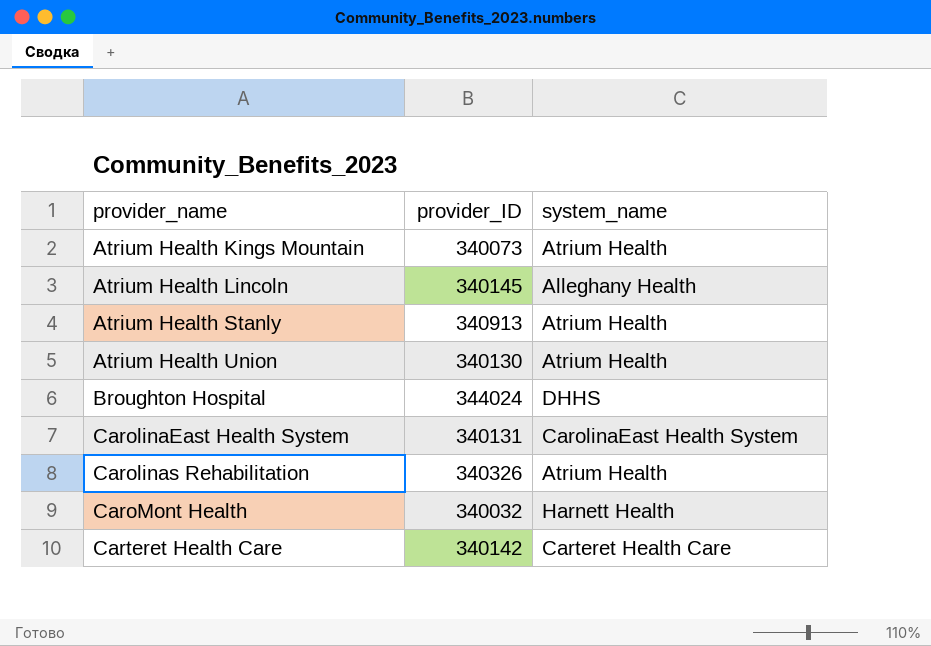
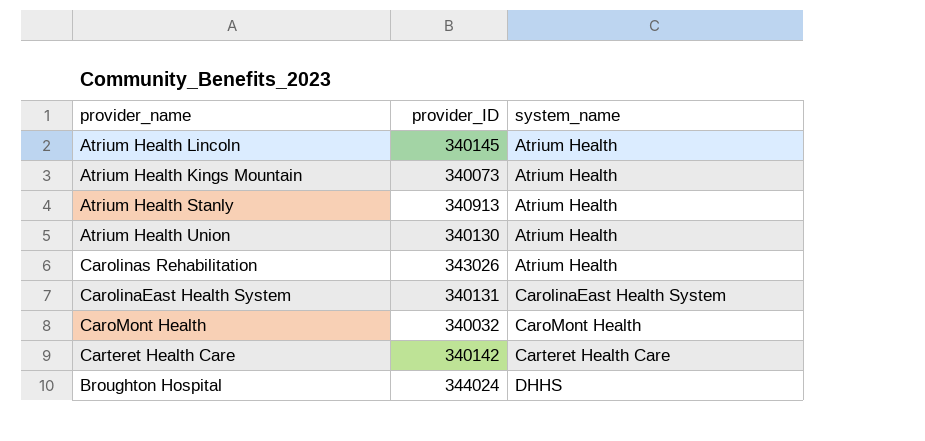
row order: provider_name ascending -> system_name ascending
Atrium Health Lincoln | system_name: Alleghany Health -> Atrium Health
Carolinas Rehabilitation | provider_ID: 340326 -> 343026
CaroMont Health | system_name: Harnett Health -> CaroMont Health

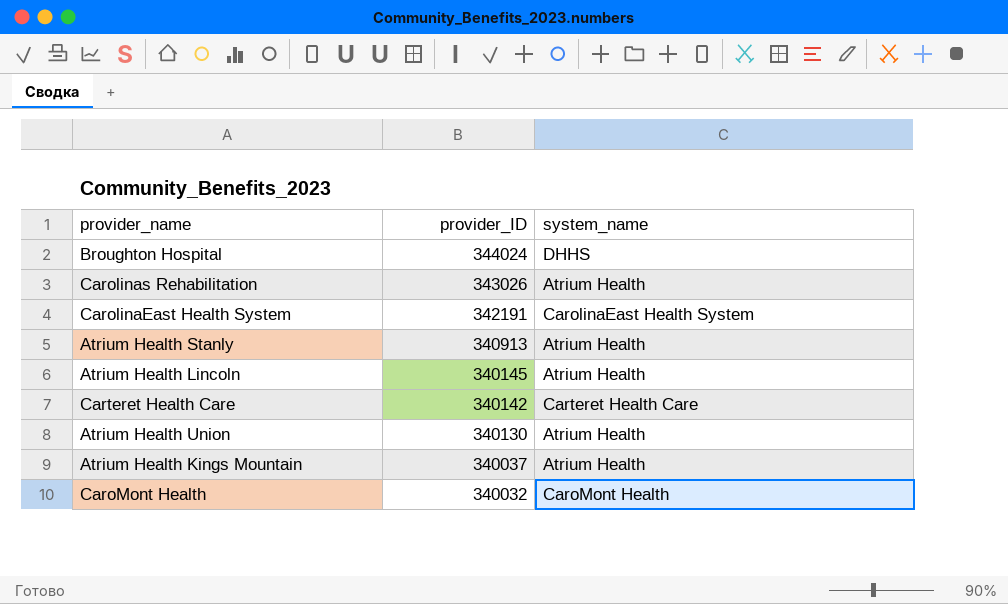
row order: system_name ascending -> provider_ID descending
CarolinaEast Health System | provider_ID: 340131 -> 342191
Atrium Health Kings Mountain | provider_ID: 340073 -> 340037

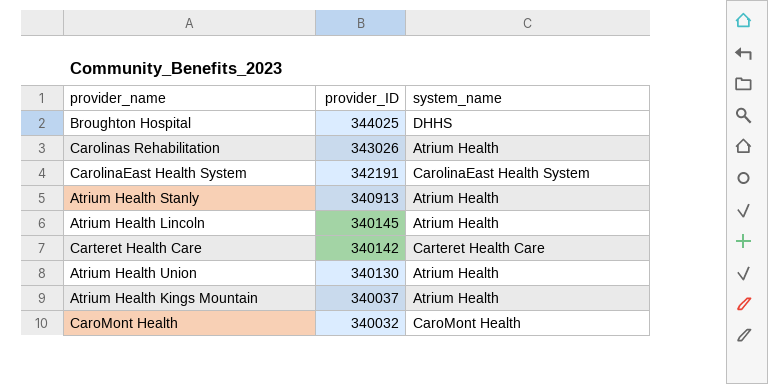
Broughton Hospital | provider_ID: 344024 -> 344025

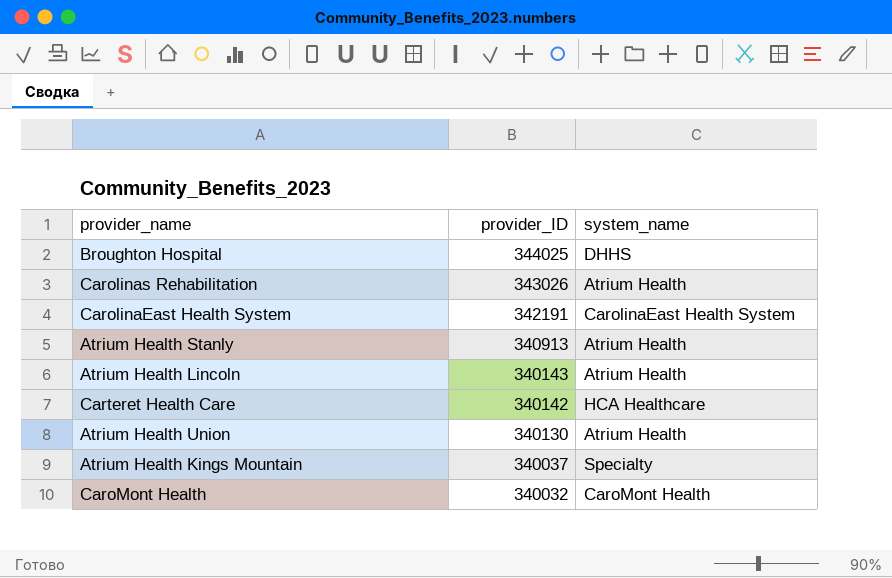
Atrium Health Lincoln | provider_ID: 340145 -> 340143
Carteret Health Care | system_name: Carteret Health Care -> HCA Healthcare
Atrium Health Kings Mountain | system_name: Atrium Health -> Specialty

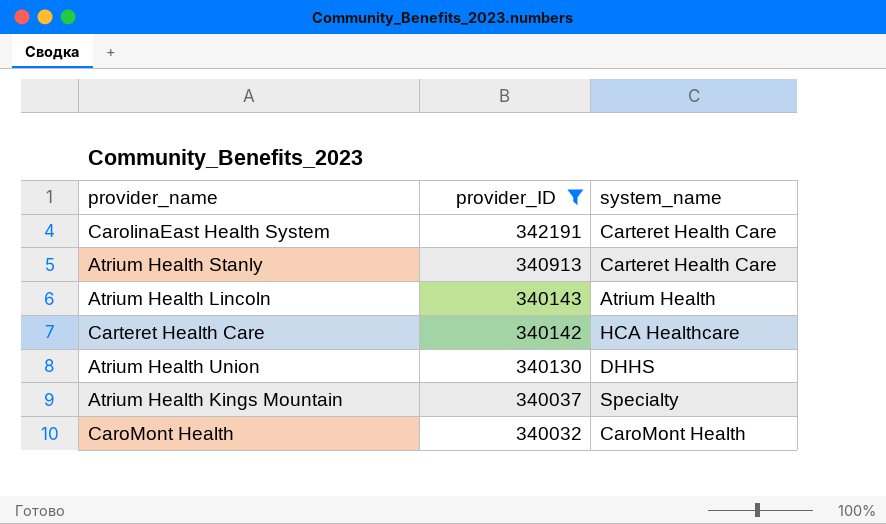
filter: none -> provider_ID <= 342191
CarolinaEast Health System | system_name: CarolinaEast Health System -> Carteret Health Care
Atrium Health Stanly | system_name: Atrium Health -> Carteret Health Care
Atrium Health Union | system_name: Atrium Health -> DHHS

